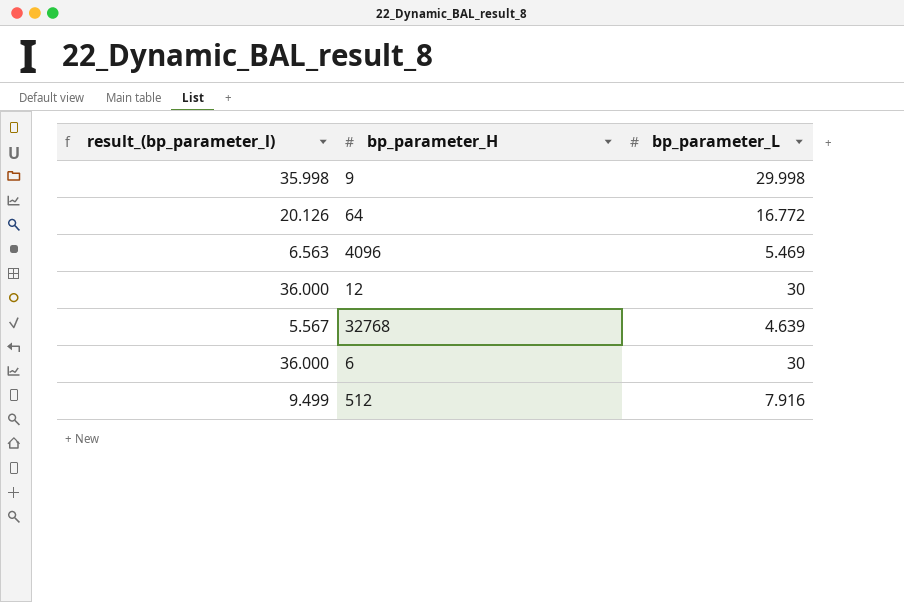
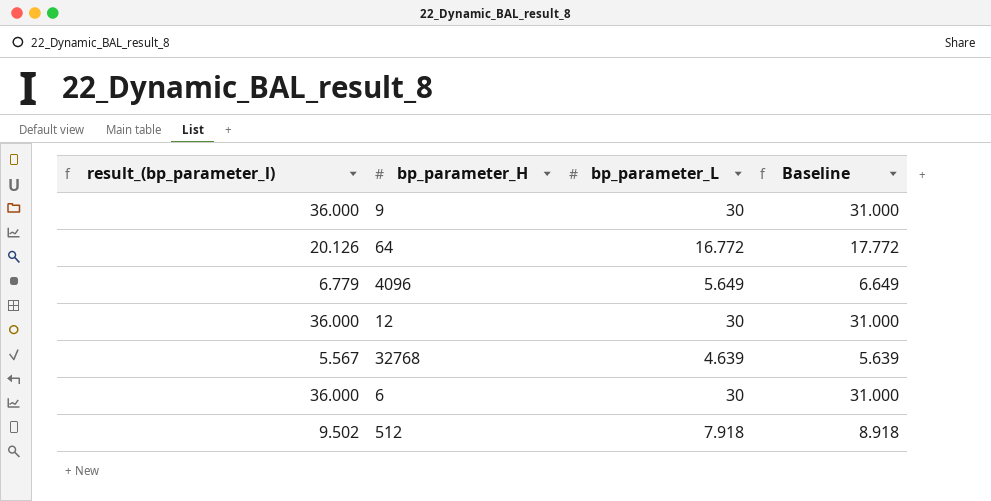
column Baseline | formula: none -> [bp_parameter_L] + 1
9 | result_(bp_parameter_l): 35.998 -> 36.000
9 | bp_parameter_L: 29.998 -> 30
4096 | result_(bp_parameter_l): 6.563 -> 6.779
4096 | bp_parameter_L: 5.469 -> 5.649
512 | result_(bp_parameter_l): 9.499 -> 9.502
512 | bp_parameter_L: 7.916 -> 7.918

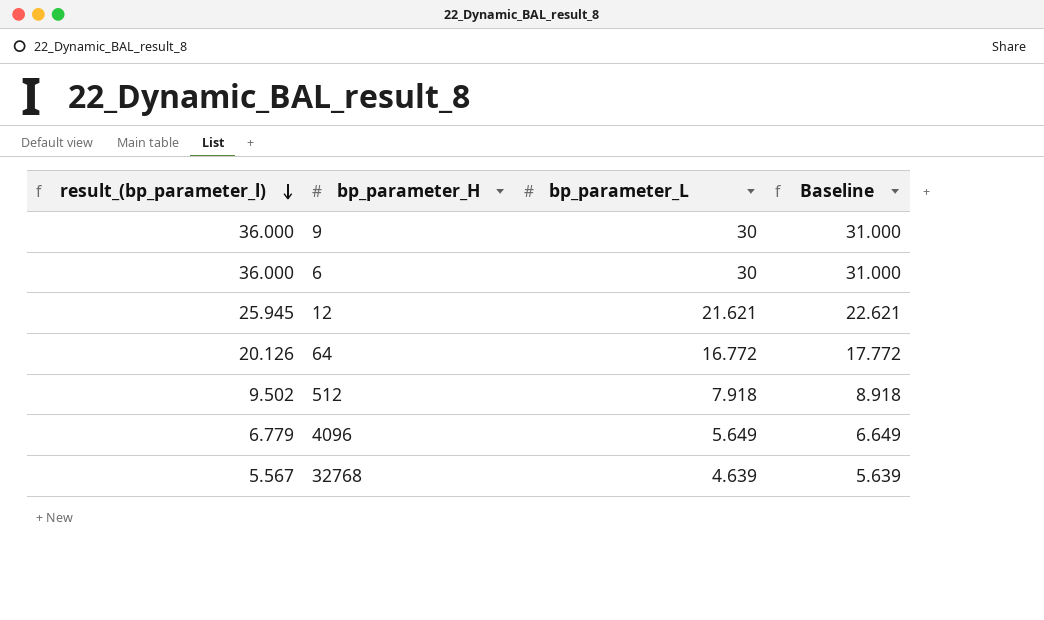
row order: none -> result_(bp_parameter_l) descending
12 | result_(bp_parameter_l): 36.000 -> 25.945
12 | bp_parameter_L: 30 -> 21.621
12 | Baseline: 31.000 -> 22.621

